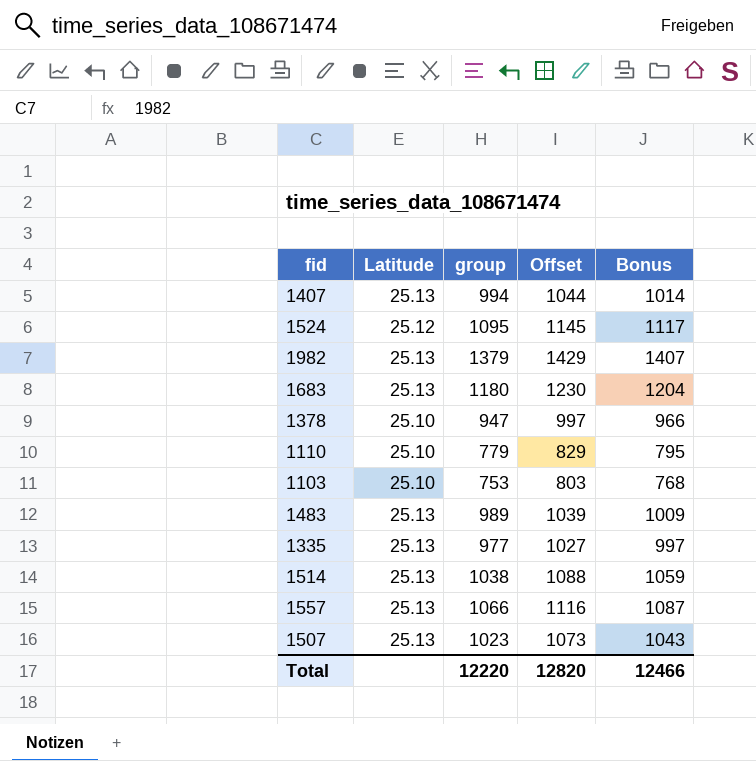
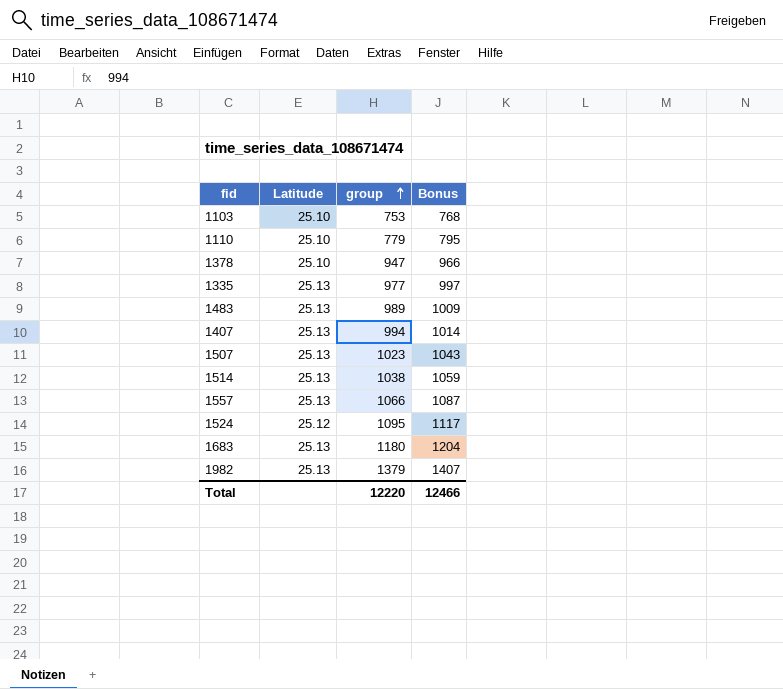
row order: none -> group ascending
column Offset | formula: [group] + 50 -> none

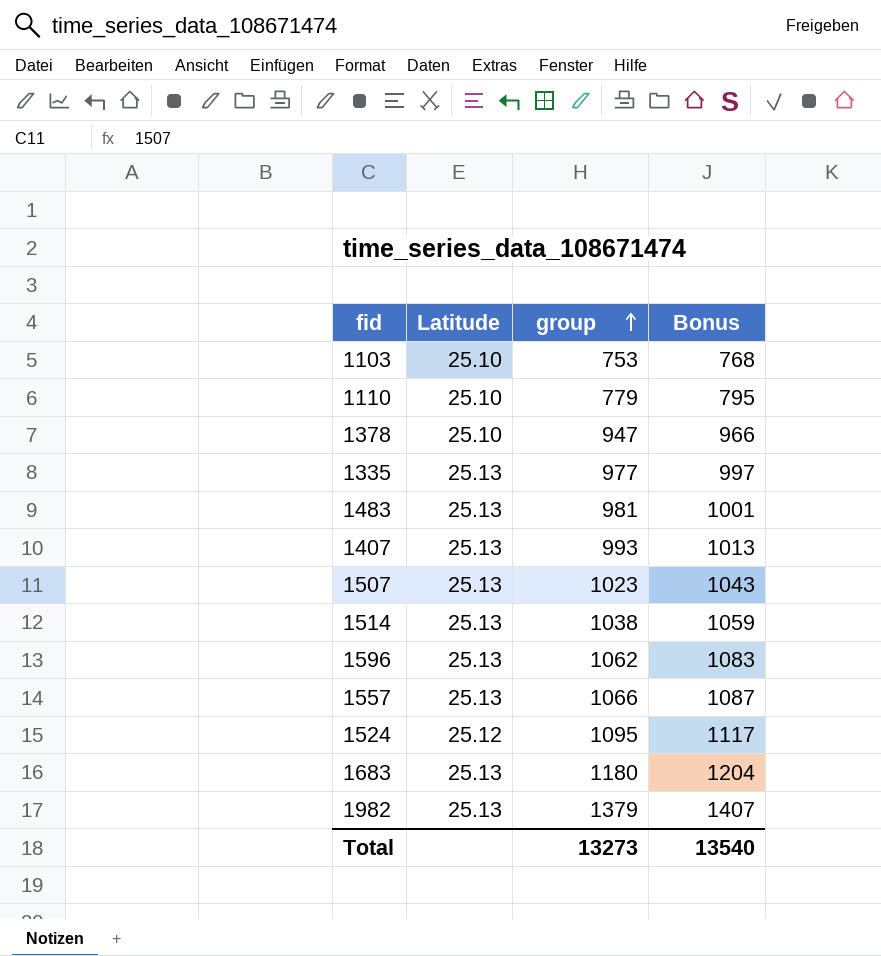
1483 | group: 989 -> 981
1483 | Bonus: 1009 -> 1001
1407 | group: 994 -> 993
1407 | Bonus: 1014 -> 1013
row 1596: none -> 25.13 | 1062 | 1083
Total | group: 12220 -> 13273
Total | Bonus: 12466 -> 13540

